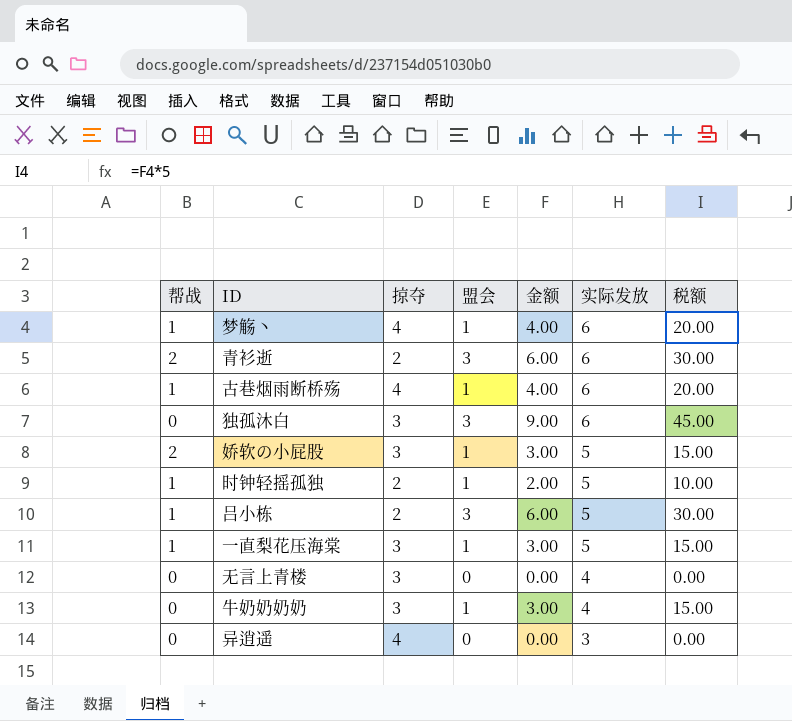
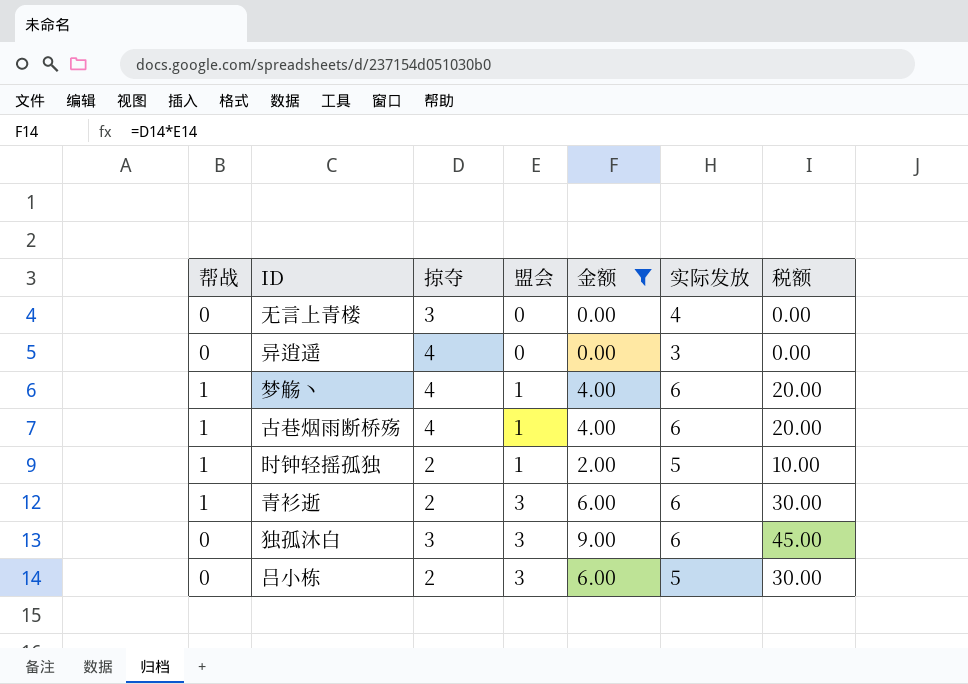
filter: none -> 金额 != 3.00
row order: 实际发放 descending -> 盟会 ascending
青衫逝 | 帮战: 2 -> 1
吕小栋 | 帮战: 1 -> 0

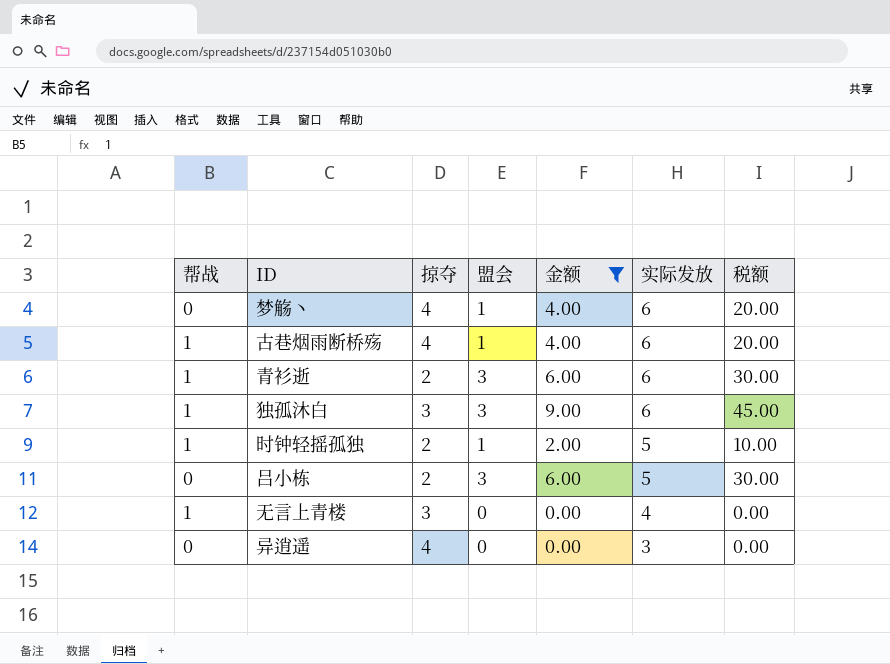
row order: 盟会 ascending -> 实际发放 descending
梦觞丶 | 帮战: 1 -> 0
独孤沐白 | 帮战: 0 -> 1
无言上青楼 | 帮战: 0 -> 1

